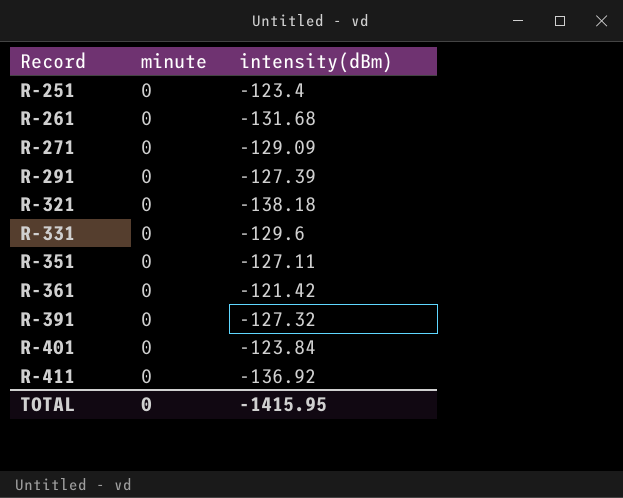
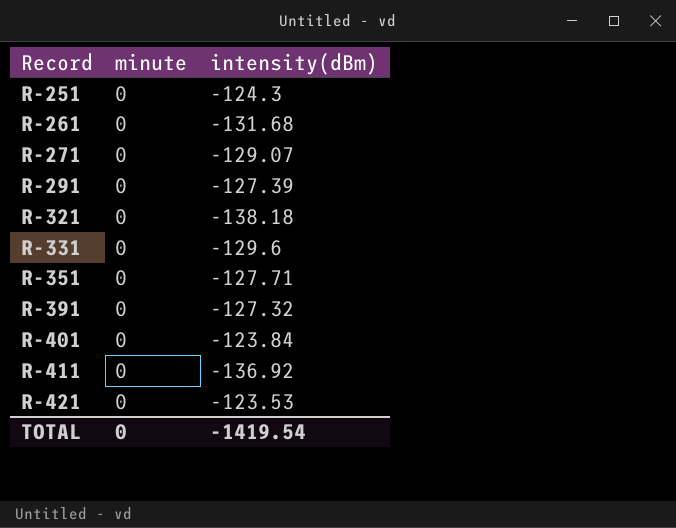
row R-361: 0 | -121.42 -> none
R-251 | intensity(dBm): -123.4 -> -124.3
R-271 | intensity(dBm): -129.09 -> -129.07
R-351 | intensity(dBm): -127.11 -> -127.71
row R-421: none -> 0 | -123.53
TOTAL | intensity(dBm): -1415.95 -> -1419.54

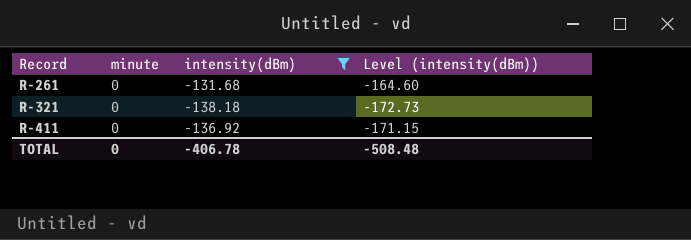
filter: none -> intensity(dBm) <= -131.68
column Level (intensity(dBm)) | formula: none -> [intensity(dBm)] * 1.25
TOTAL | intensity(dBm): -1419.54 -> -406.78

